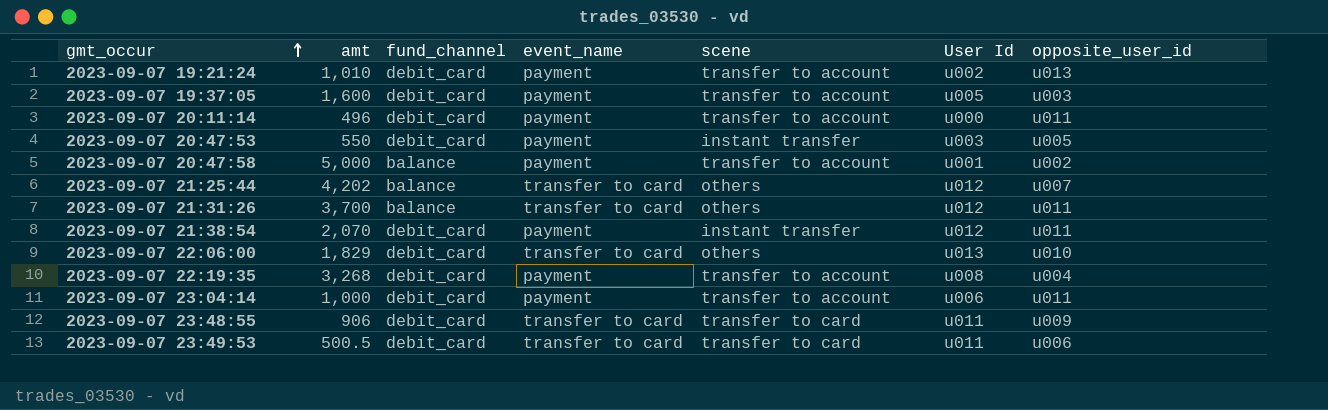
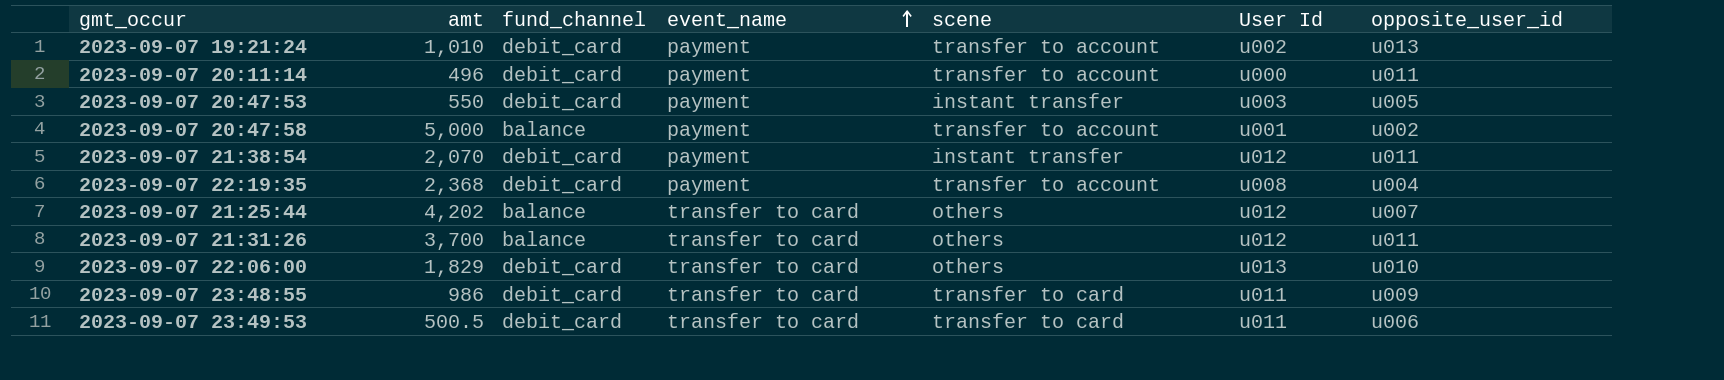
row order: gmt_occur ascending -> event_name ascending
row 2023-09-07 19:37:05: 1,600 | debit_card | payment | transfer to account | u005 | u003 -> none
row 2023-09-07 23:04:14: 1,000 | debit_card | payment | transfer to account | u006 | u011 -> none
2023-09-07 22:19:35 | amt: 3,268 -> 2,368
2023-09-07 23:48:55 | amt: 906 -> 986

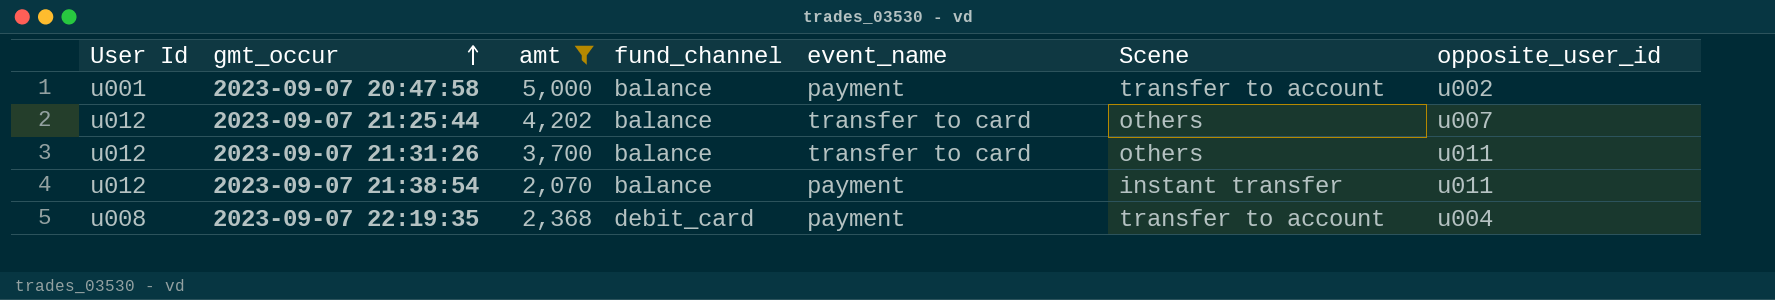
filter: none -> amt >= 2,070
row order: event_name ascending -> gmt_occur ascending
column User Id | position: 6 -> 1
column name: scene -> Scene
2023-09-07 21:38:54 | fund_channel: debit_card -> balance

